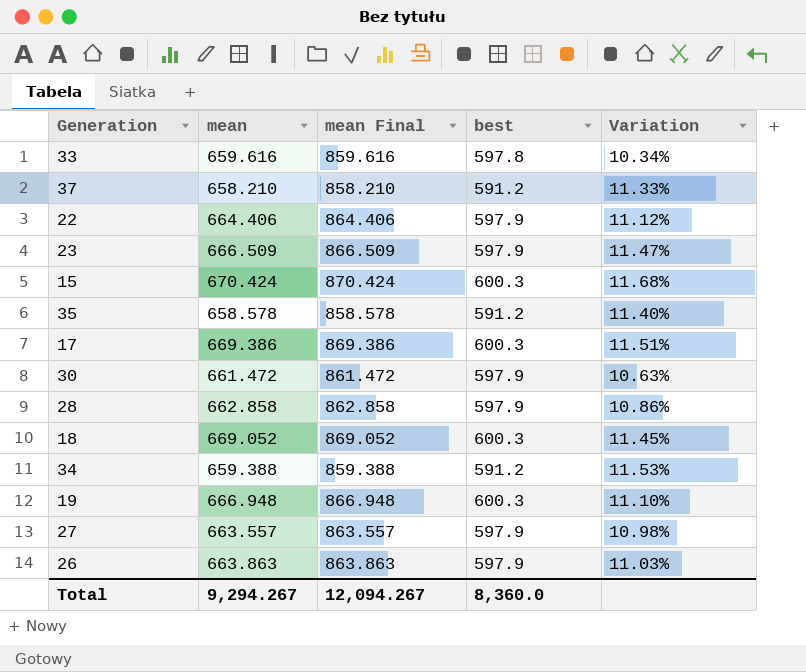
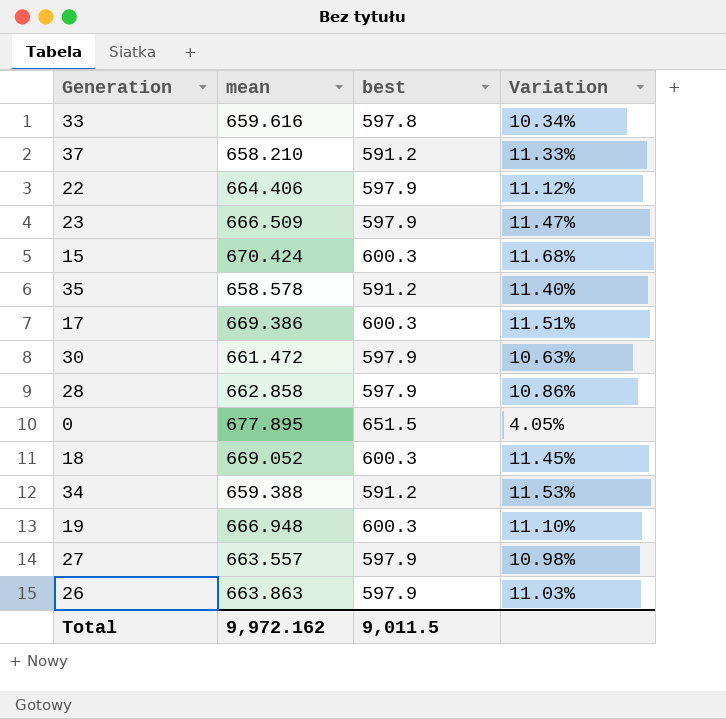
column mean Final | formula: [mean] + 200 -> none
row 0: none -> 677.895 | 651.5 | 4.05%
Total | mean: 9,294.267 -> 9,972.162
Total | best: 8,360.0 -> 9,011.5

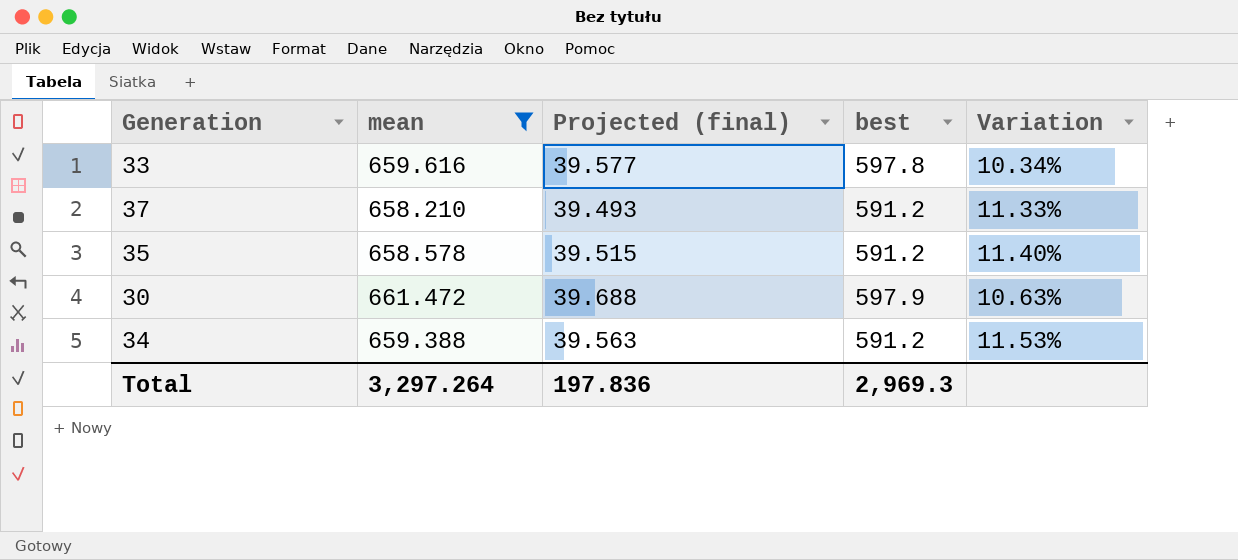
filter: none -> mean <= 661.472
column Projected (final) | formula: none -> [mean] * 0.06
Total | mean: 9,972.162 -> 3,297.264
Total | best: 9,011.5 -> 2,969.3

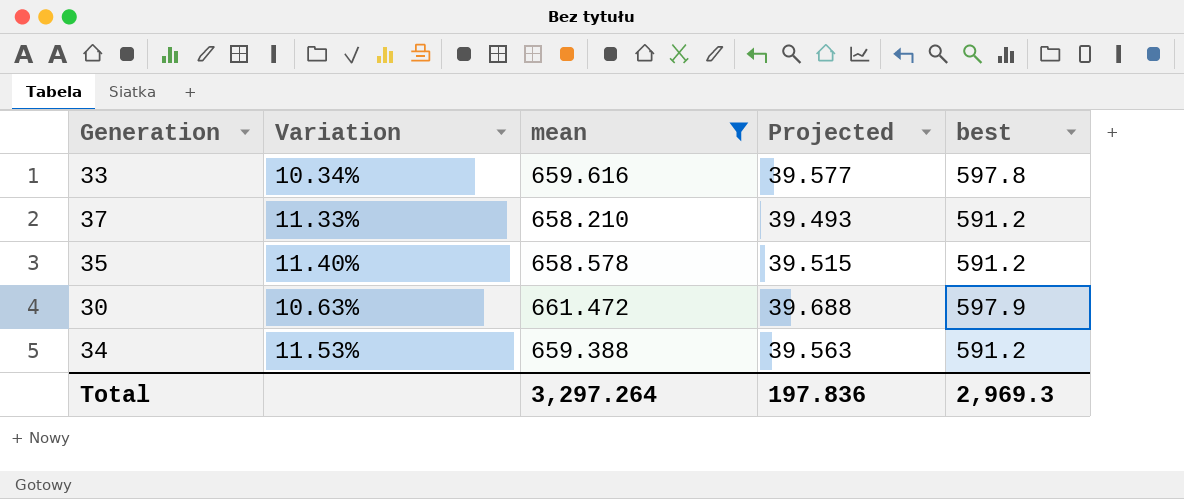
column Variation | position: 5 -> 2
column name: Projected (final) -> Projected

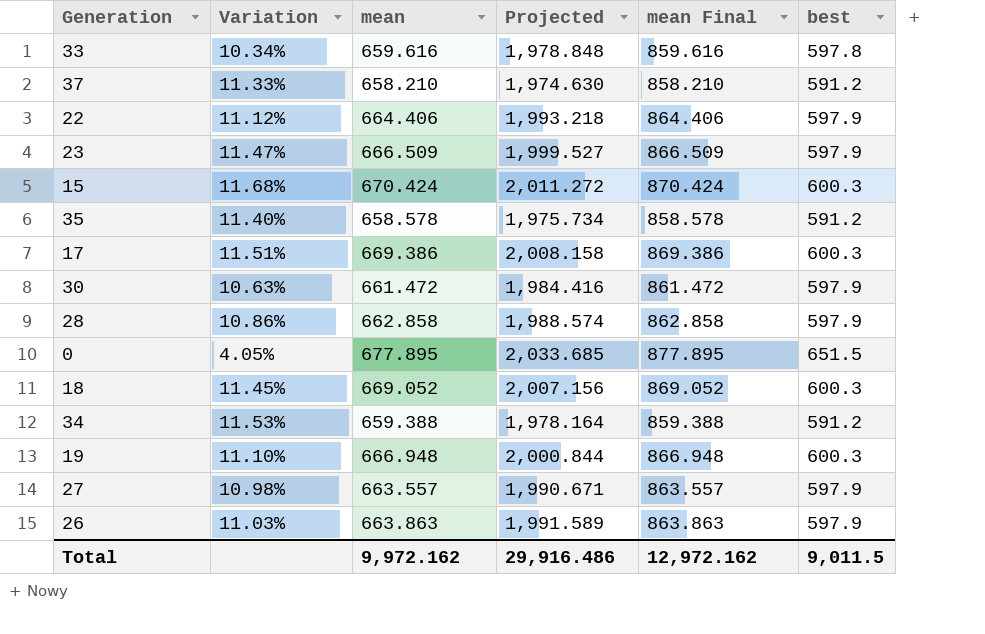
filter: mean <= 661.472 -> none
column Projected | formula: [mean] * 0.06 -> [mean] * 3
column mean Final | formula: none -> [mean] + 200
Total | mean: 3,297.264 -> 9,972.162
Total | Projected: 197.836 -> 29,916.486
Total | best: 2,969.3 -> 9,011.5

